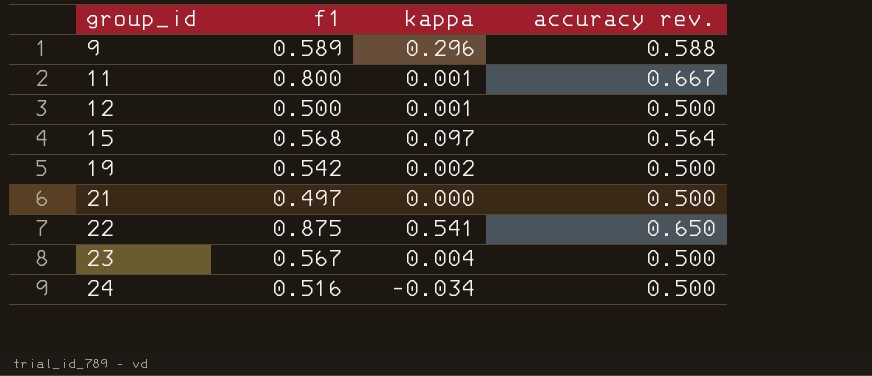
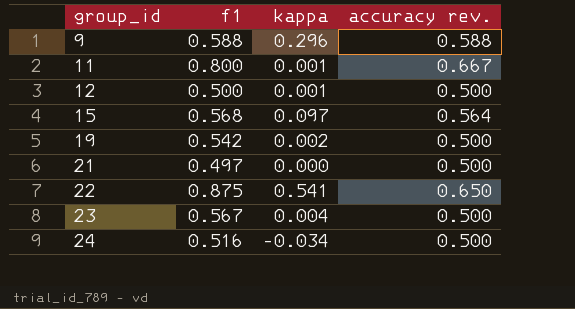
9 | f1: 0.589 -> 0.588

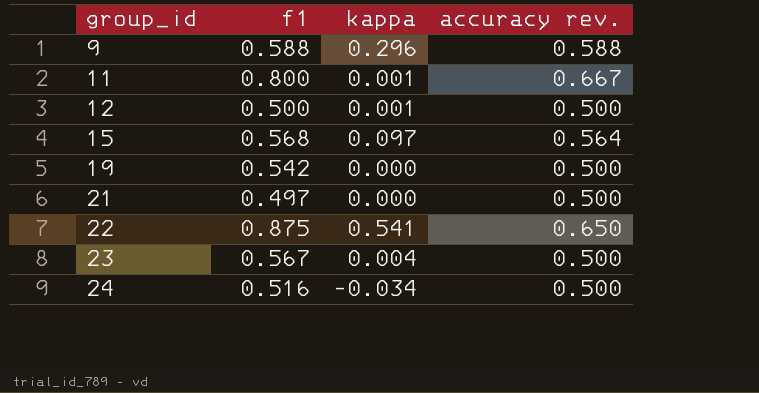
19 | kappa: 0.002 -> 0.000

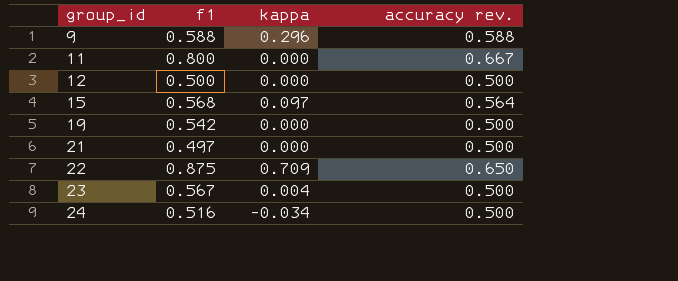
11 | kappa: 0.001 -> 0.000
12 | kappa: 0.001 -> 0.000
22 | kappa: 0.541 -> 0.709

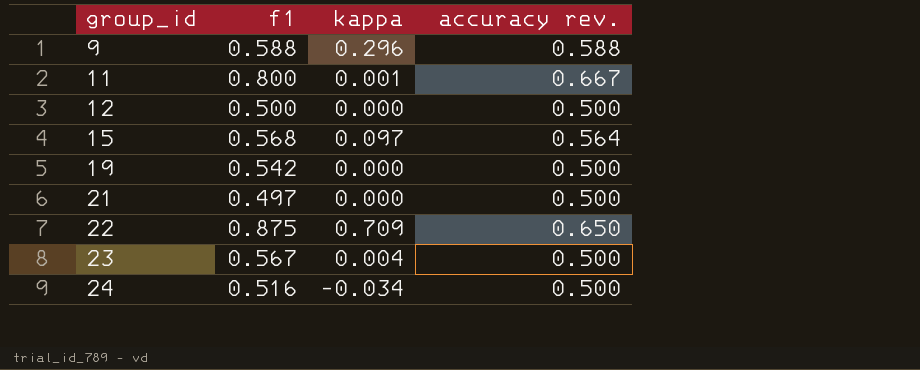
11 | kappa: 0.000 -> 0.001

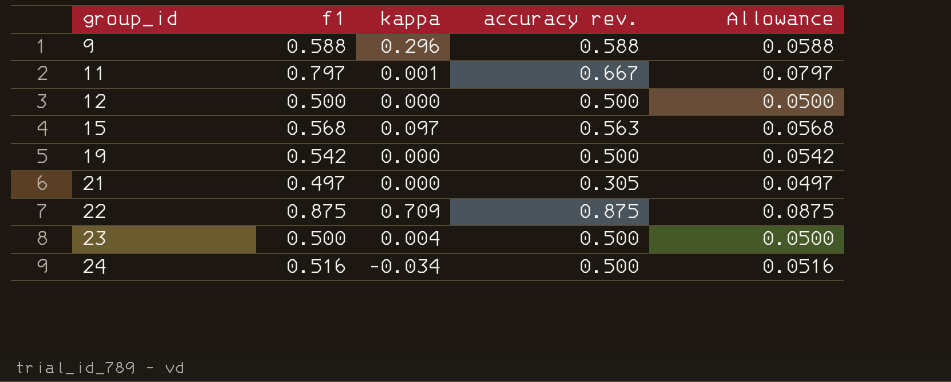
column Allowance | formula: none -> [f1] * 0.1
11 | f1: 0.800 -> 0.797
15 | accuracy rev.: 0.564 -> 0.563
21 | accuracy rev.: 0.500 -> 0.305
22 | accuracy rev.: 0.650 -> 0.875
23 | f1: 0.567 -> 0.500

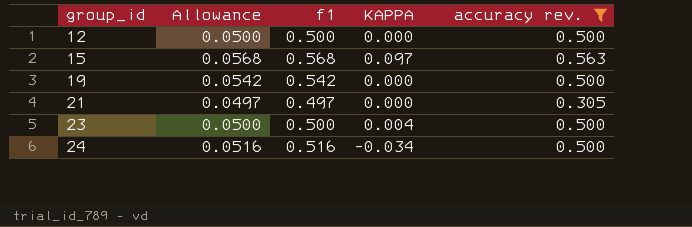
filter: none -> accuracy rev. <= 0.563
column Allowance | position: 5 -> 2
column name: kappa -> KAPPA

